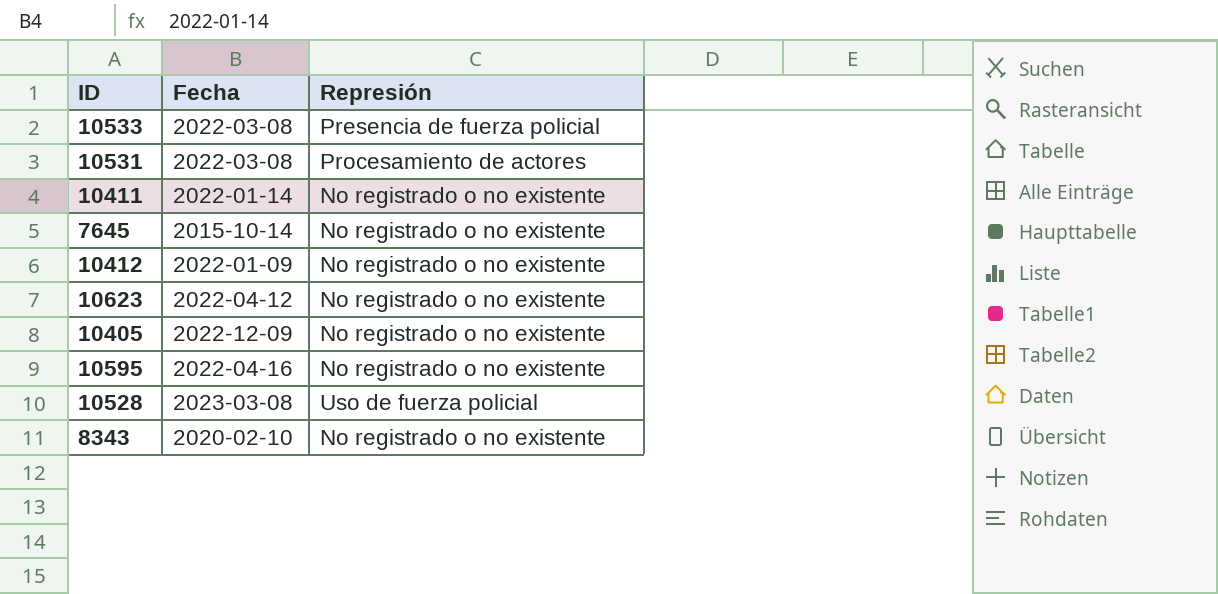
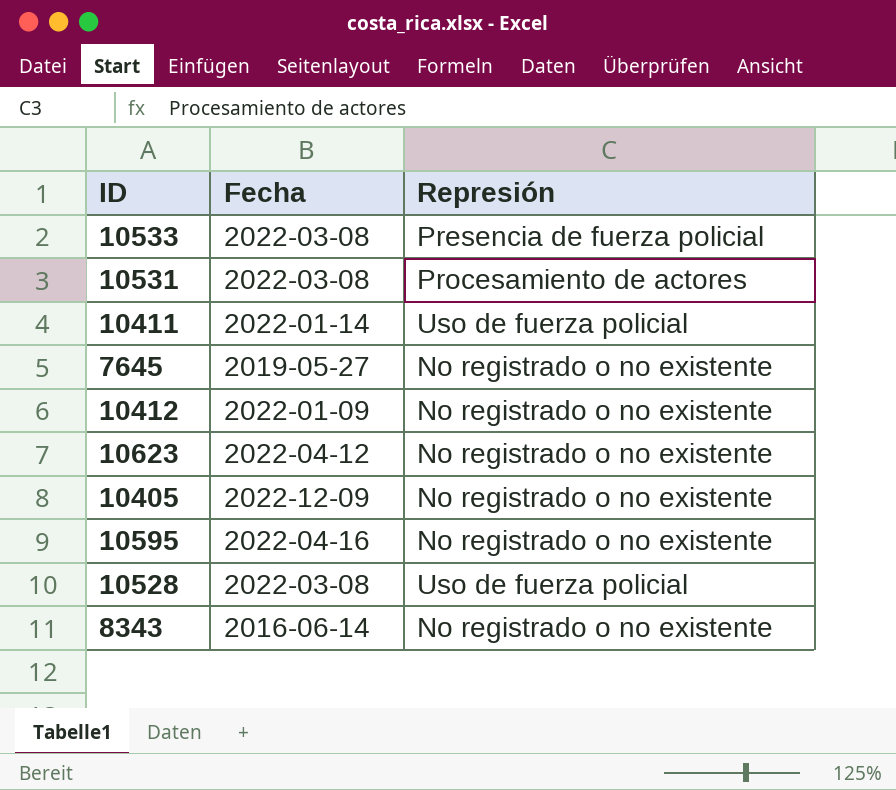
10411 | Represión: No registrado o no existente -> Uso de fuerza policial
7645 | Fecha: 2015-10-14 -> 2019-05-27
10528 | Fecha: 2023-03-08 -> 2022-03-08
8343 | Fecha: 2020-02-10 -> 2016-06-14

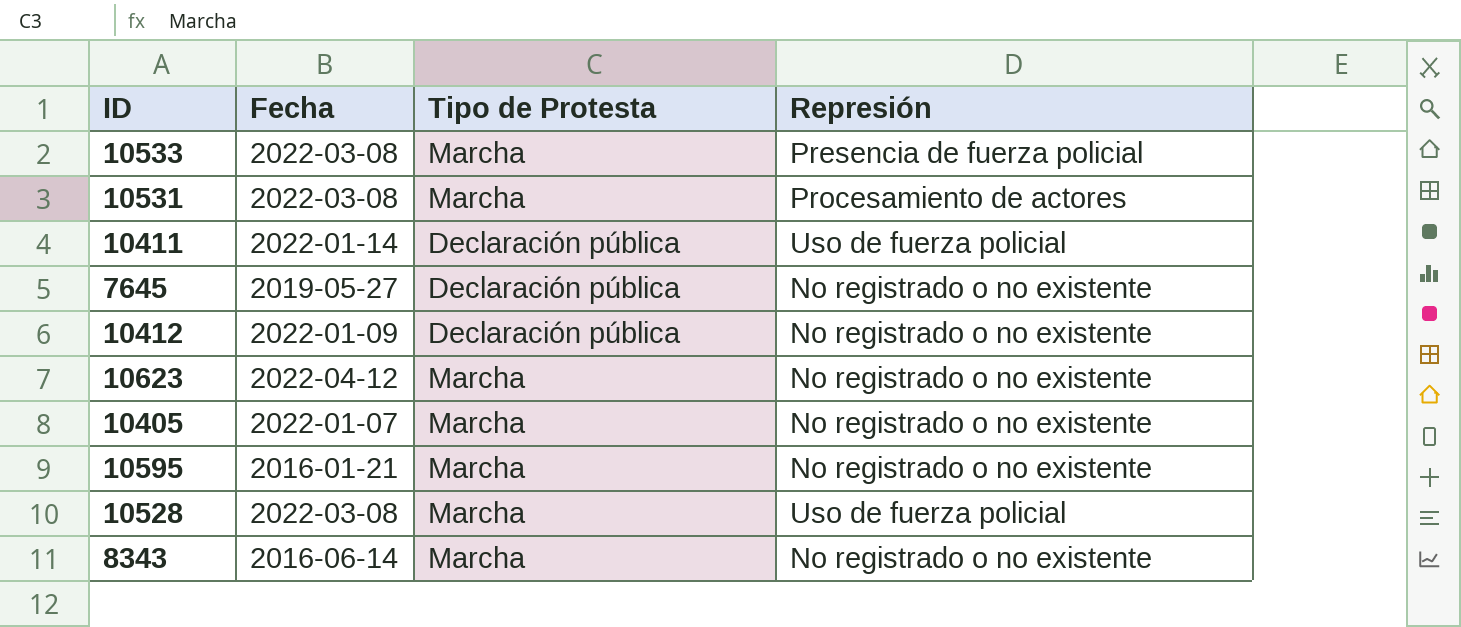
column Tipo de Protesta | position: none -> 3
10405 | Fecha: 2022-12-09 -> 2022-01-07
10595 | Fecha: 2022-04-16 -> 2016-01-21

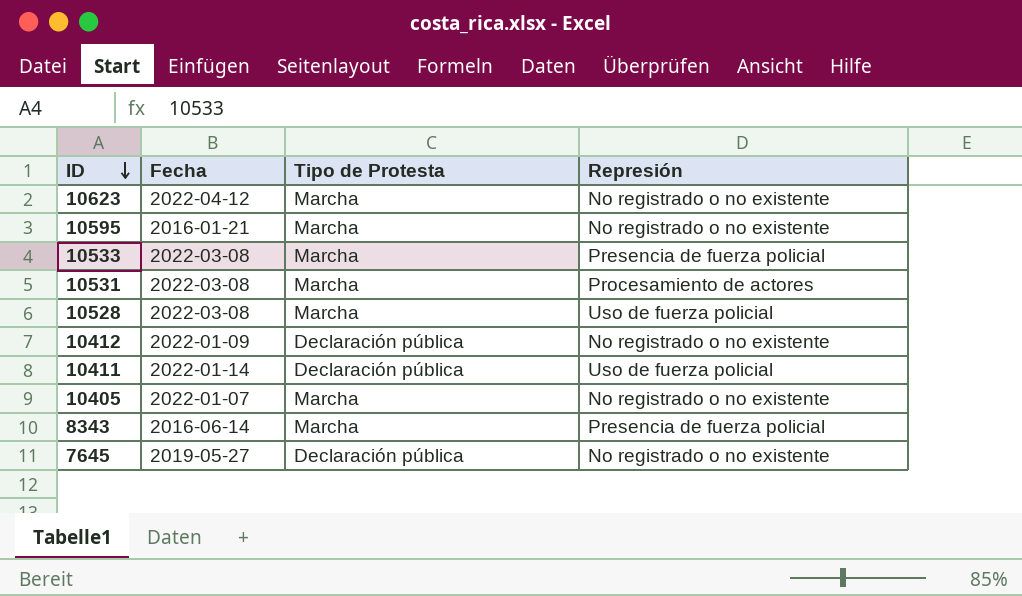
row order: none -> ID descending
8343 | Represión: No registrado o no existente -> Presencia de fuerza policial

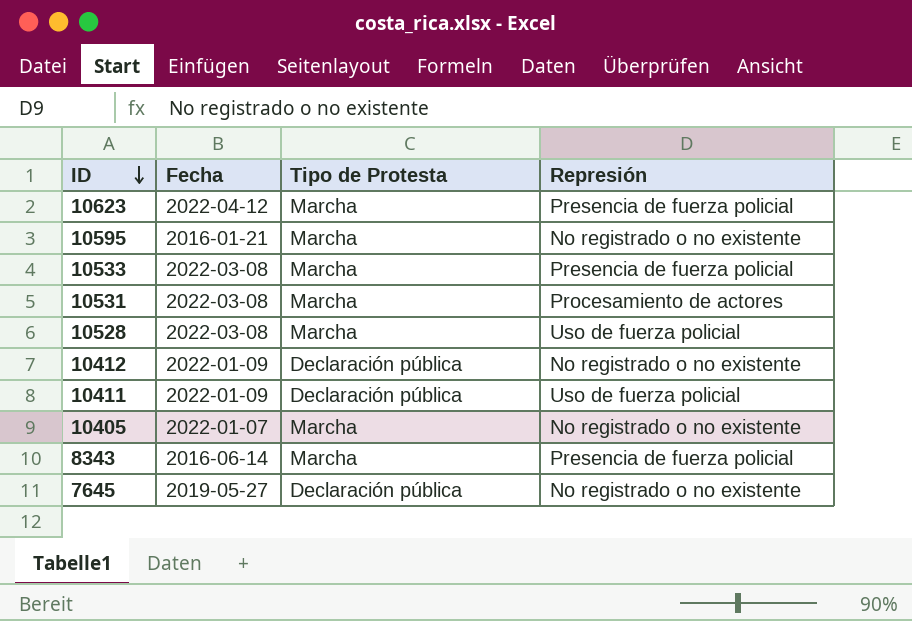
10623 | Represión: No registrado o no existente -> Presencia de fuerza policial
10411 | Fecha: 2022-01-14 -> 2022-01-09

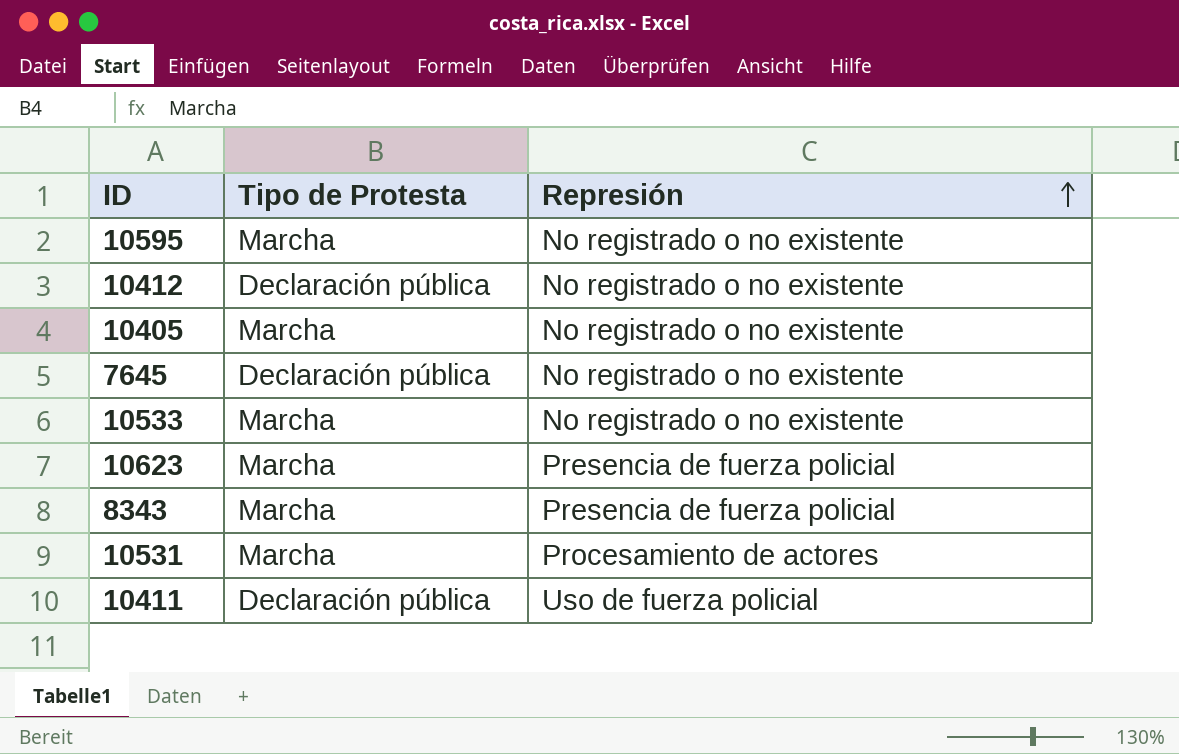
row order: ID descending -> Represión ascending
column Fecha | position: 2 -> none
row 10528: 2022-03-08 | Marcha | Uso de fuerza policial -> none
10533 | Represión: Presencia de fuerza policial -> No registrado o no existente

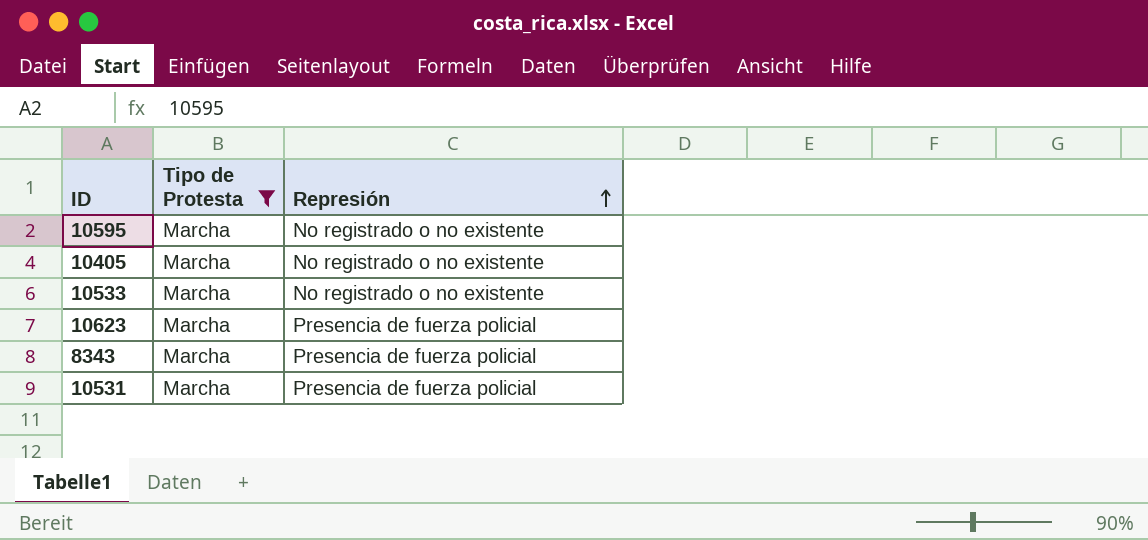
filter: none -> Tipo de Protesta = Marcha
10531 | Represión: Procesamiento de actores -> Presencia de fuerza policial

